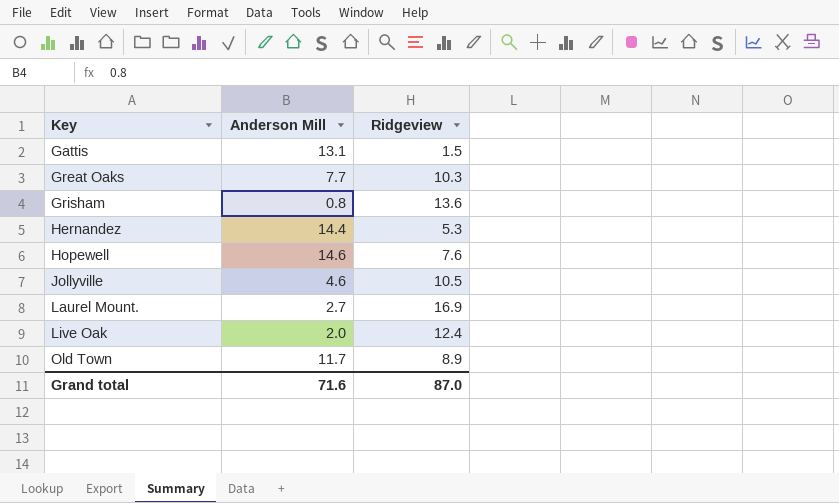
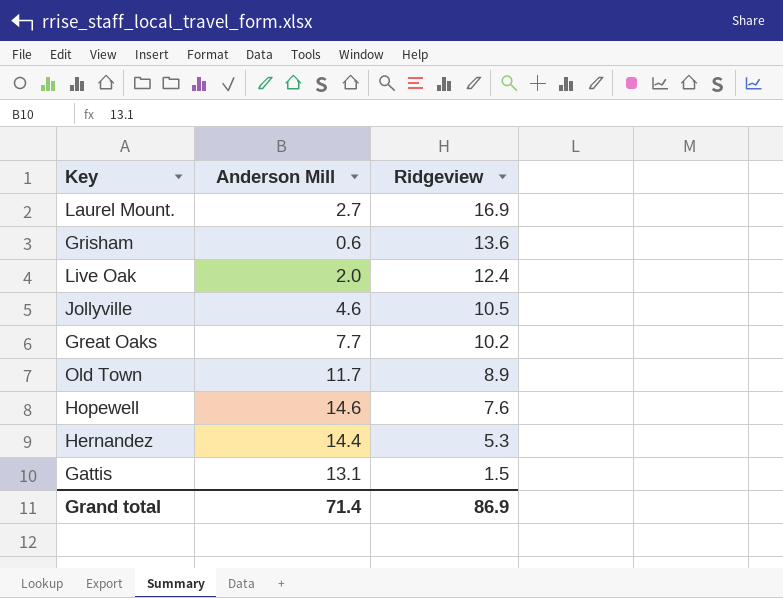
row order: Key ascending -> Ridgeview descending
Grisham | Anderson Mill: 0.8 -> 0.6
Great Oaks | Ridgeview: 10.3 -> 10.2
Grand total | Anderson Mill: 71.6 -> 71.4
Grand total | Ridgeview: 87.0 -> 86.9

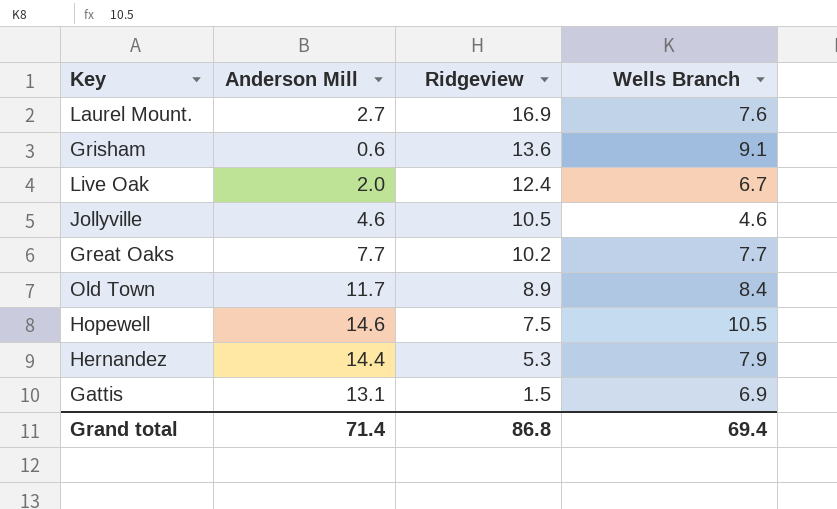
column Wells Branch | position: none -> 4
Hopewell | Ridgeview: 7.6 -> 7.5
Grand total | Ridgeview: 86.9 -> 86.8

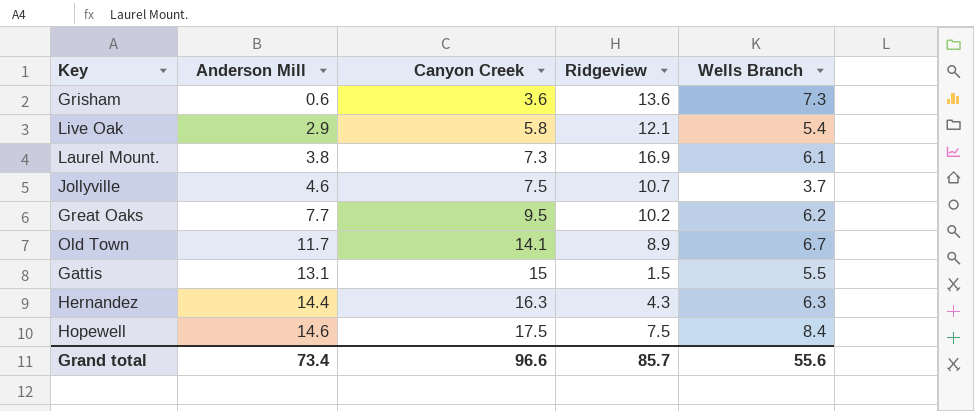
row order: Ridgeview descending -> Anderson Mill ascending
column Canyon Creek | position: none -> 3
Grisham | Wells Branch: 9.1 -> 7.3
Live Oak | Anderson Mill: 2.0 -> 2.9
Live Oak | Ridgeview: 12.4 -> 12.1
Live Oak | Wells Branch: 6.7 -> 5.4
Laurel Mount. | Anderson Mill: 2.7 -> 3.8
Laurel Mount. | Wells Branch: 7.6 -> 6.1
Jollyville | Ridgeview: 10.5 -> 10.7
Jollyville | Wells Branch: 4.6 -> 3.7
Great Oaks | Wells Branch: 7.7 -> 6.2
Old Town | Wells Branch: 8.4 -> 6.7
Gattis | Wells Branch: 6.9 -> 5.5
Hernandez | Ridgeview: 5.3 -> 4.3
Hernandez | Wells Branch: 7.9 -> 6.3
Hopewell | Wells Branch: 10.5 -> 8.4
Grand total | Anderson Mill: 71.4 -> 73.4
Grand total | Ridgeview: 86.8 -> 85.7
Grand total | Wells Branch: 69.4 -> 55.6

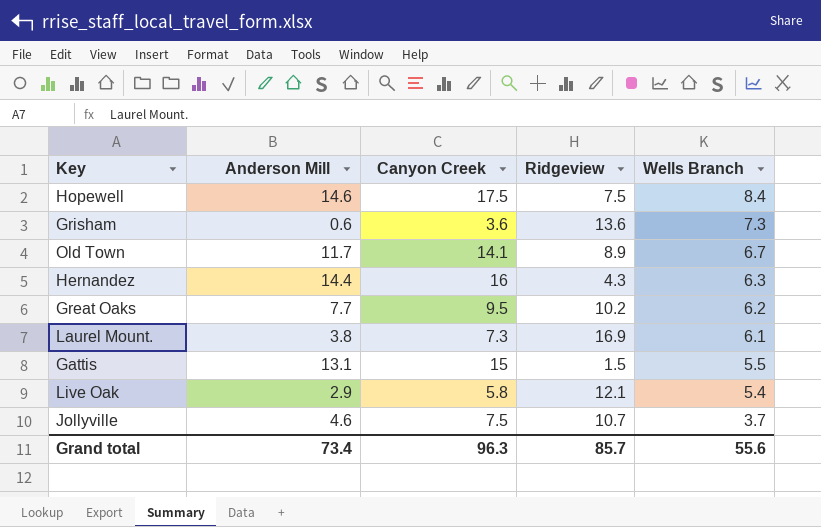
row order: Anderson Mill ascending -> Wells Branch descending
Hernandez | Canyon Creek: 16.3 -> 16
Grand total | Canyon Creek: 96.6 -> 96.3

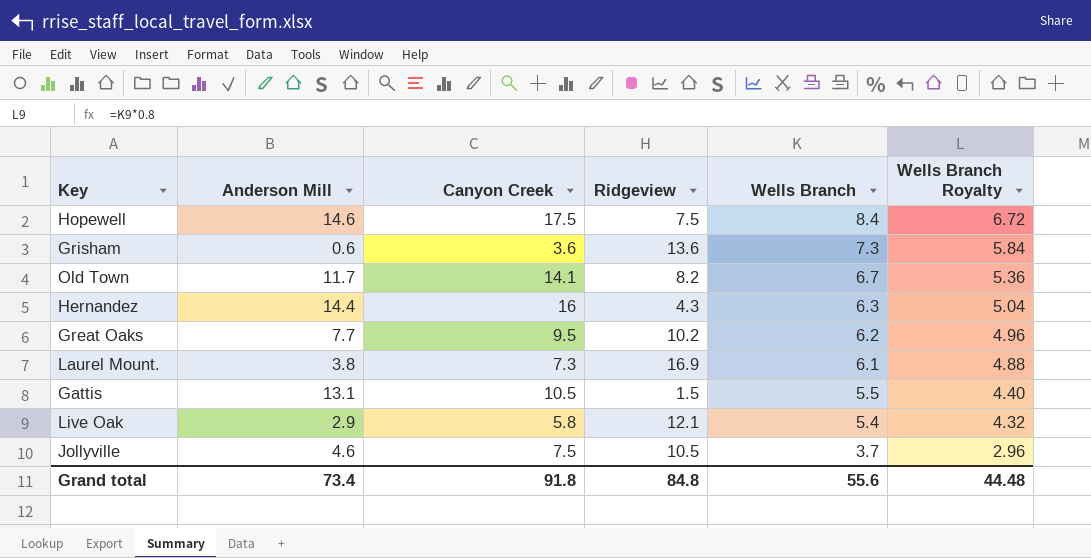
column Wells Branch Royalty | formula: none -> [Wells Branch] * 0.8
Old Town | Ridgeview: 8.9 -> 8.2
Gattis | Canyon Creek: 15 -> 10.5
Jollyville | Ridgeview: 10.7 -> 10.5
Grand total | Canyon Creek: 96.3 -> 91.8
Grand total | Ridgeview: 85.7 -> 84.8

